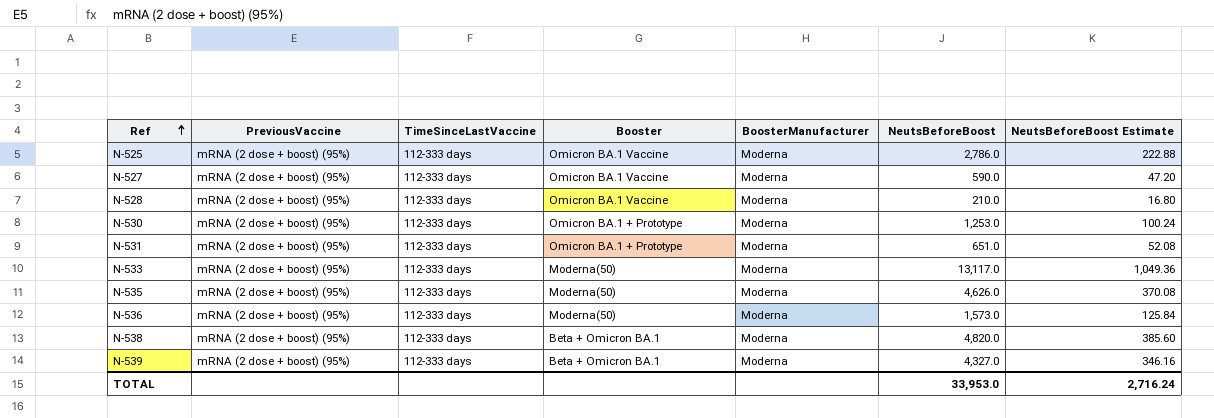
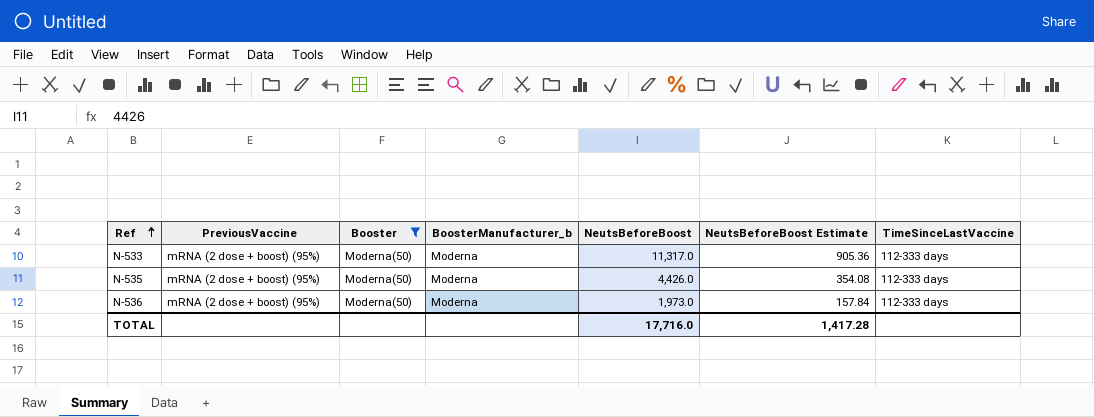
filter: none -> Booster = Moderna(50)
column name: BoosterManufacturer -> BoosterManufacturer_b
column TimeSinceLastVaccine | position: 3 -> 7
N-533 | NeutsBeforeBoost: 13,117.0 -> 11,317.0
N-533 | NeutsBeforeBoost Estimate: 1,049.36 -> 905.36
N-535 | NeutsBeforeBoost: 4,626.0 -> 4,426.0
N-535 | NeutsBeforeBoost Estimate: 370.08 -> 354.08
N-536 | NeutsBeforeBoost: 1,573.0 -> 1,973.0
N-536 | NeutsBeforeBoost Estimate: 125.84 -> 157.84
TOTAL | NeutsBeforeBoost: 33,953.0 -> 17,716.0
TOTAL | NeutsBeforeBoost Estimate: 2,716.24 -> 1,417.28

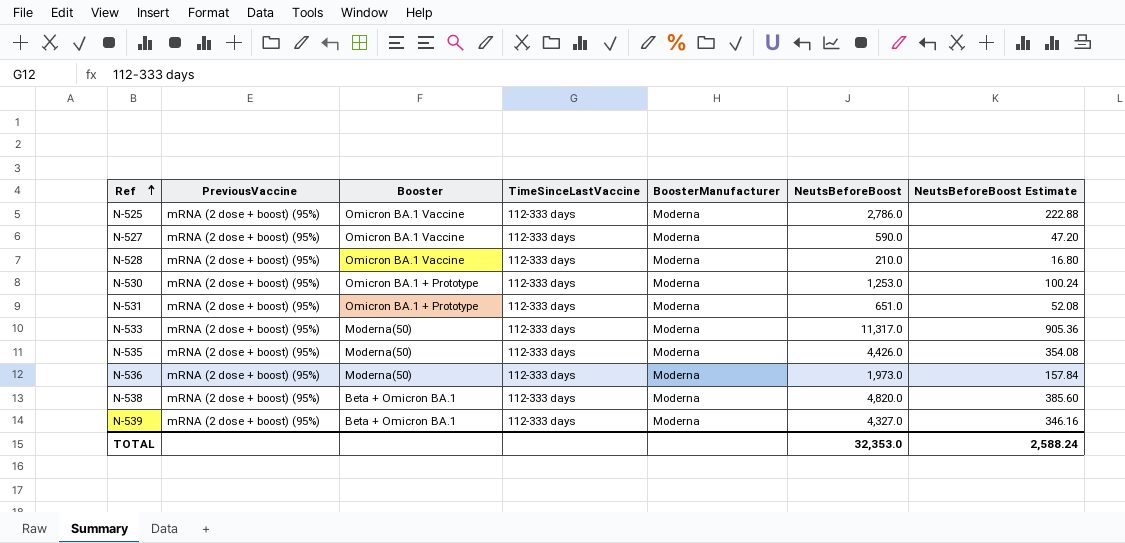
filter: Booster = Moderna(50) -> none
column TimeSinceLastVaccine | position: 7 -> 4
column name: BoosterManufacturer_b -> BoosterManufacturer
TOTAL | NeutsBeforeBoost: 17,716.0 -> 32,353.0
TOTAL | NeutsBeforeBoost Estimate: 1,417.28 -> 2,588.24

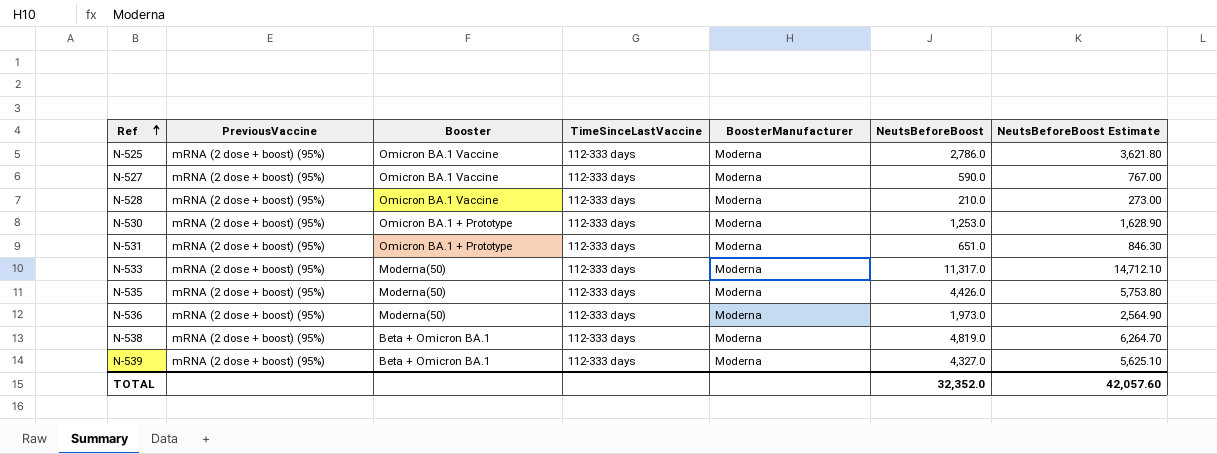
column NeutsBeforeBoost Estimate | formula: [NeutsBeforeBoost] * 0.08 -> [NeutsBeforeBoost] * 1.3
N-538 | NeutsBeforeBoost: 4,820.0 -> 4,819.0
TOTAL | NeutsBeforeBoost: 32,353.0 -> 32,352.0
TOTAL | NeutsBeforeBoost Estimate: 2,588.24 -> 42,057.60

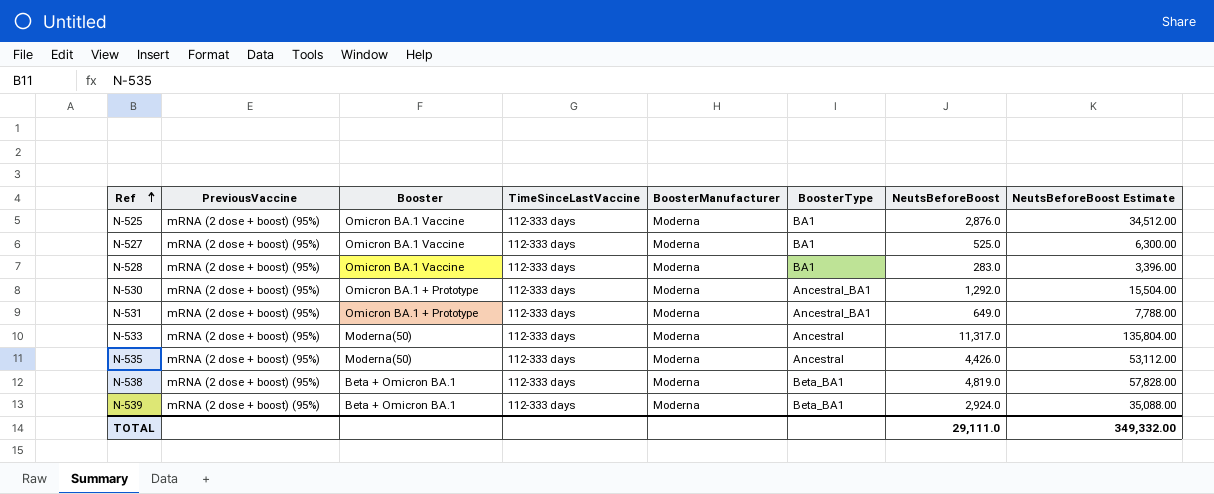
column BoosterType | position: none -> 6
column NeutsBeforeBoost Estimate | formula: [NeutsBeforeBoost] * 1.3 -> [NeutsBeforeBoost] * 12
row N-536: mRNA (2 dose + boost) (95%) | Moderna(50) | 112-333 days | Moderna | 1,973.0 | 2,564.90 -> none
N-525 | NeutsBeforeBoost: 2,786.0 -> 2,876.0
N-527 | NeutsBeforeBoost: 590.0 -> 525.0
N-528 | NeutsBeforeBoost: 210.0 -> 283.0
N-530 | NeutsBeforeBoost: 1,253.0 -> 1,292.0
N-531 | NeutsBeforeBoost: 651.0 -> 649.0
N-539 | NeutsBeforeBoost: 4,327.0 -> 2,924.0
TOTAL | NeutsBeforeBoost: 32,352.0 -> 29,111.0
TOTAL | NeutsBeforeBoost Estimate: 42,057.60 -> 349,332.00

